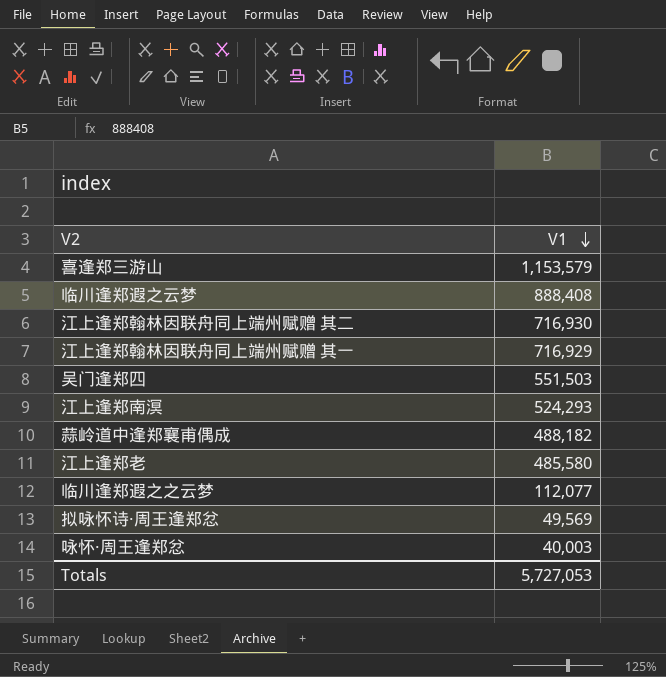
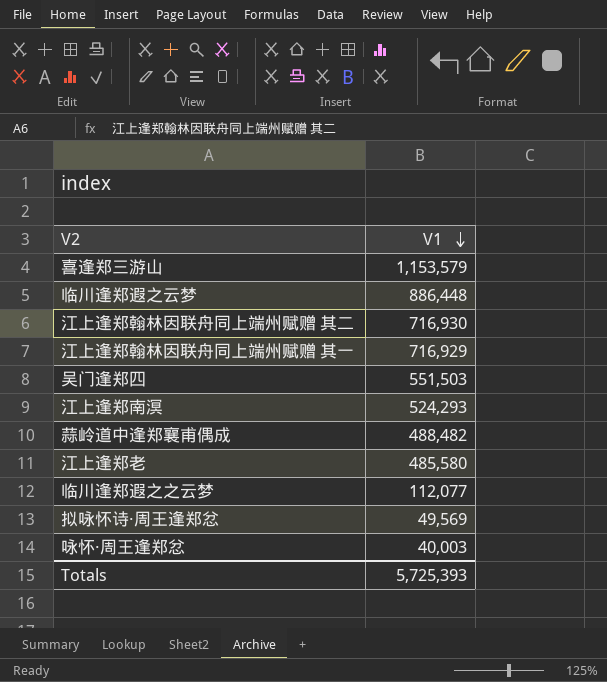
临川逢郑遐之云梦 | V1: 888,408 -> 886,448
蒜岭道中逢郑襄甫偶成 | V1: 488,182 -> 488,482
Totals | V1: 5,727,053 -> 5,725,393

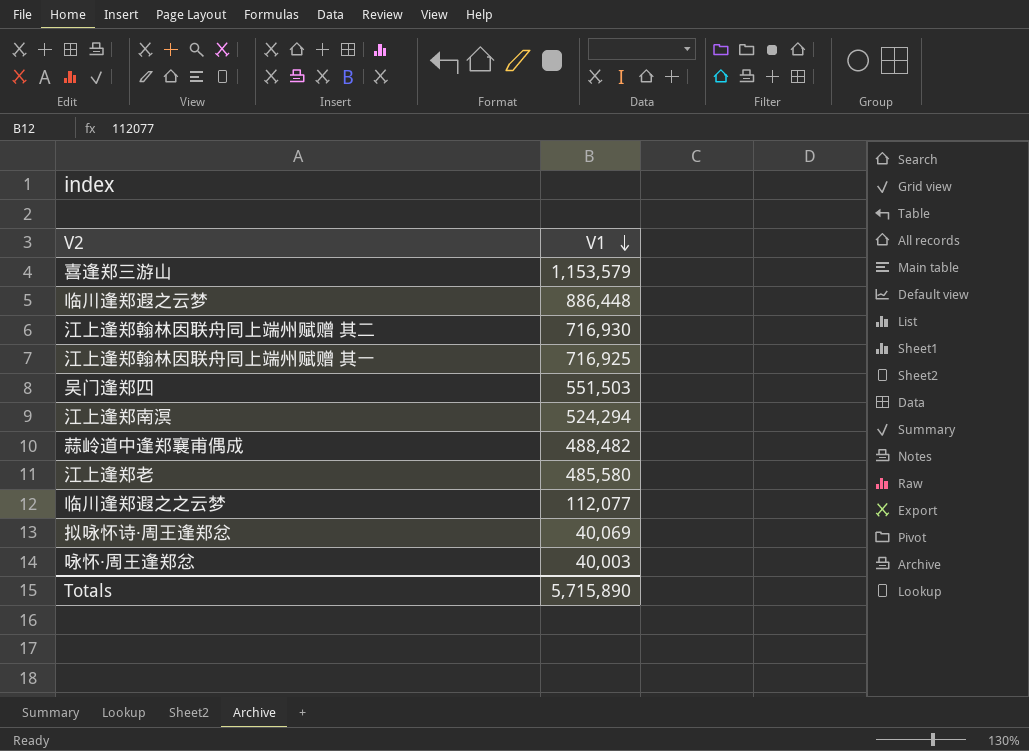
江上逢郑翰林因联舟同上端州赋赠 其一 | V1: 716,929 -> 716,925
江上逢郑南溟 | V1: 524,293 -> 524,294
拟咏怀诗·周王逢郑忿 | V1: 49,569 -> 40,069
Totals | V1: 5,725,393 -> 5,715,890

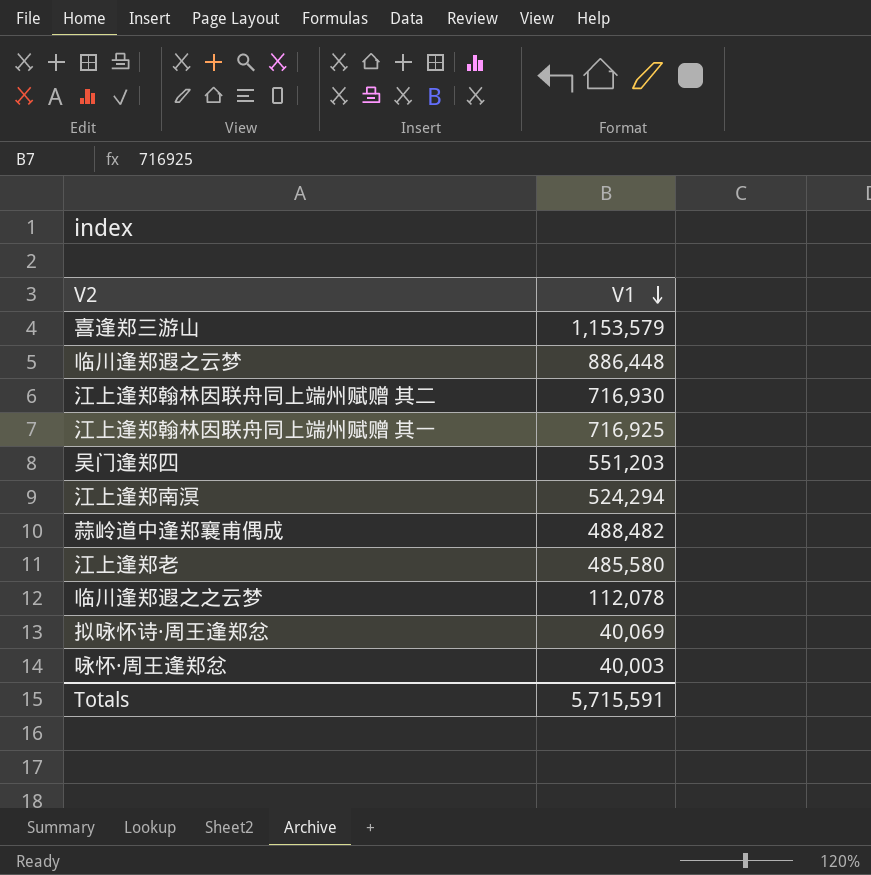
吴门逢郑四 | V1: 551,503 -> 551,203
临川逢郑遐之之云梦 | V1: 112,077 -> 112,078
Totals | V1: 5,715,890 -> 5,715,591

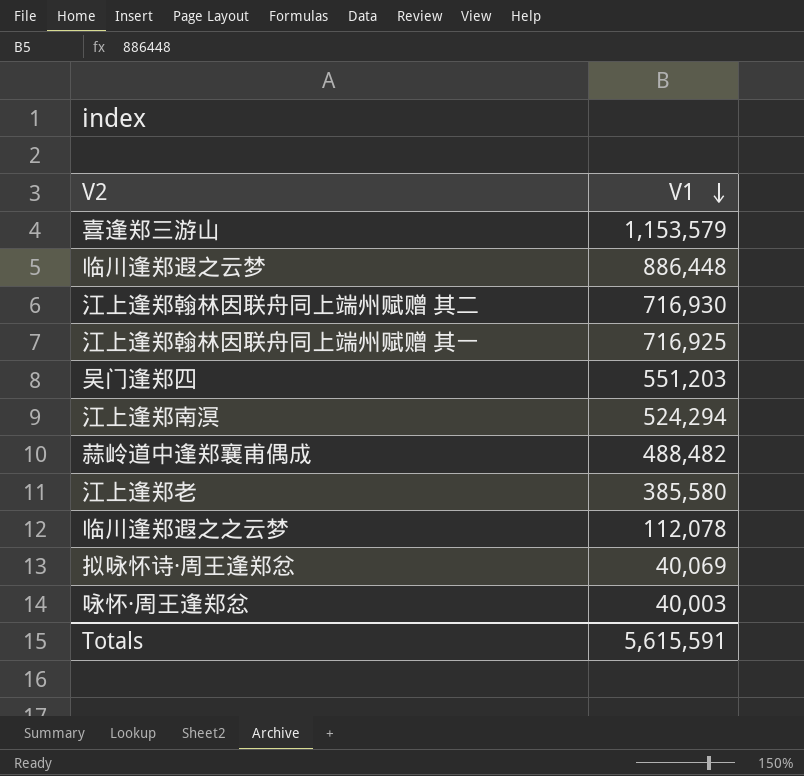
江上逢郑老 | V1: 485,580 -> 385,580
Totals | V1: 5,715,591 -> 5,615,591

